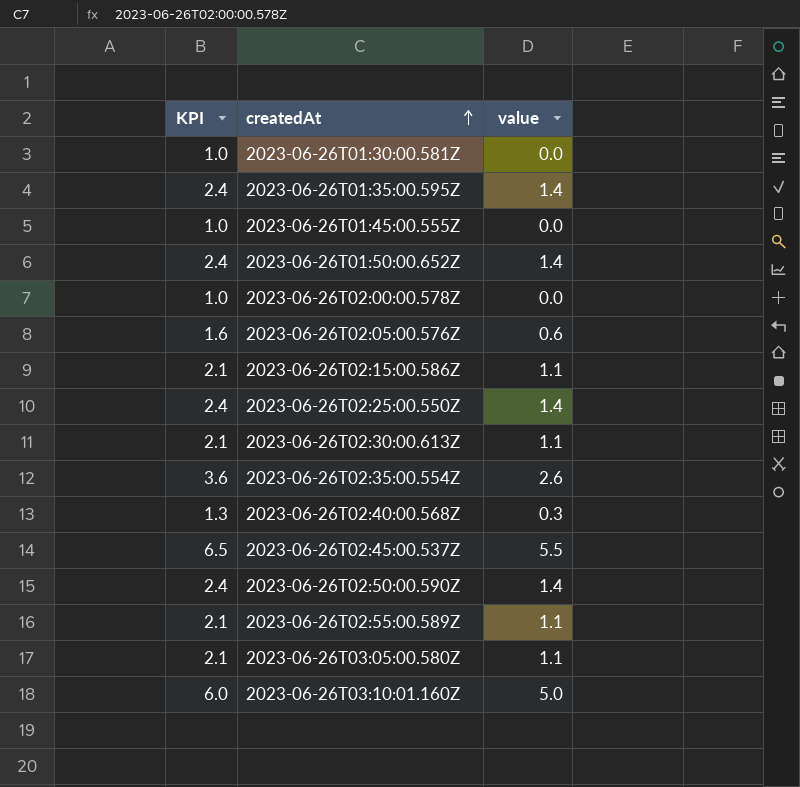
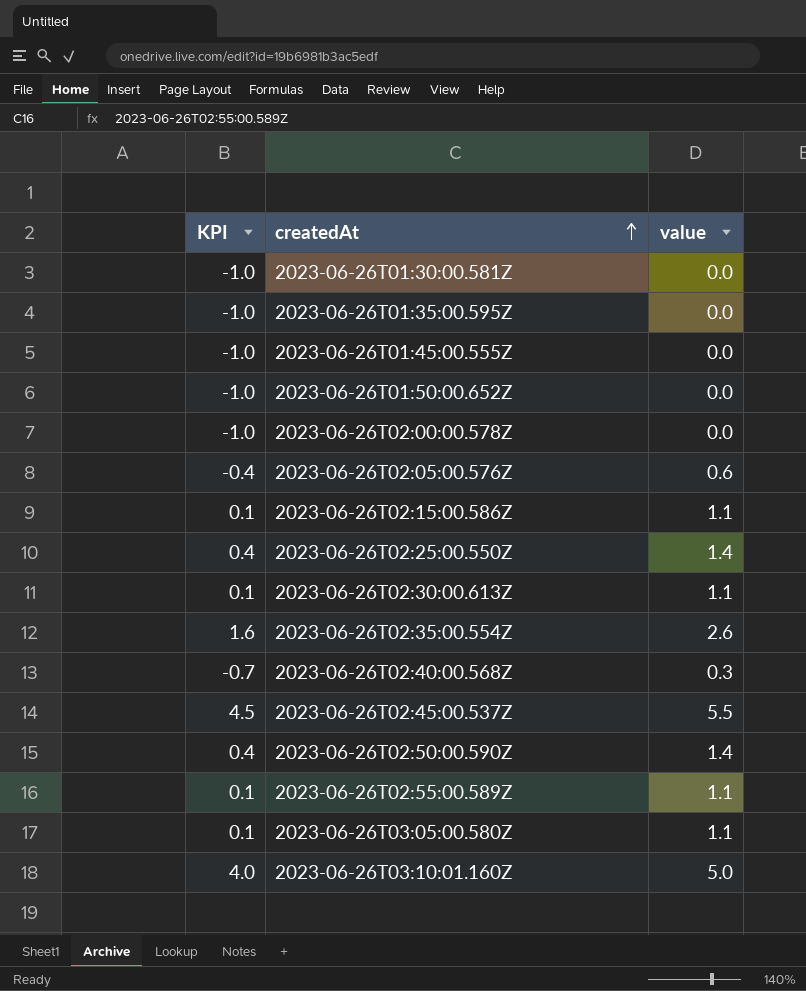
column KPI | formula: [value] + 1 -> [value] - 1
2023-06-26T01:35:00.595Z | value: 1.4 -> 0.0
2023-06-26T01:50:00.652Z | value: 1.4 -> 0.0

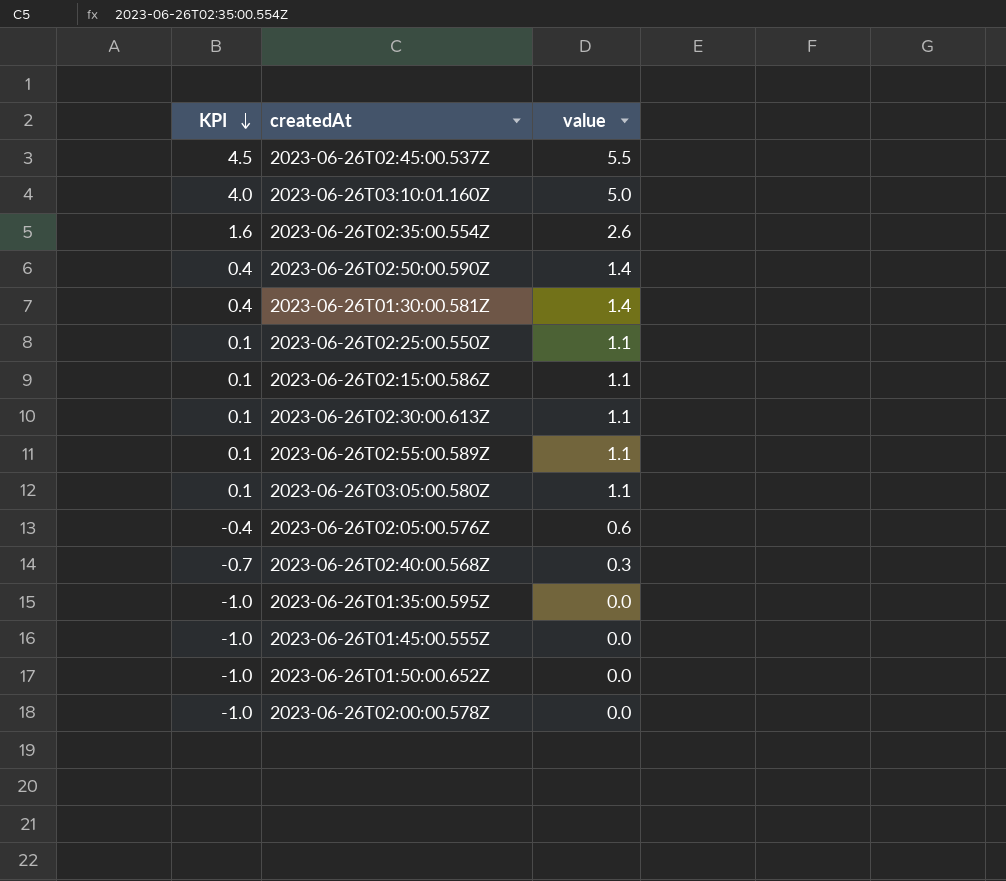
row order: createdAt ascending -> KPI descending
2023-06-26T01:30:00.581Z | KPI: -1.0 -> 0.4
2023-06-26T01:30:00.581Z | value: 0.0 -> 1.4
2023-06-26T02:25:00.550Z | KPI: 0.4 -> 0.1
2023-06-26T02:25:00.550Z | value: 1.4 -> 1.1

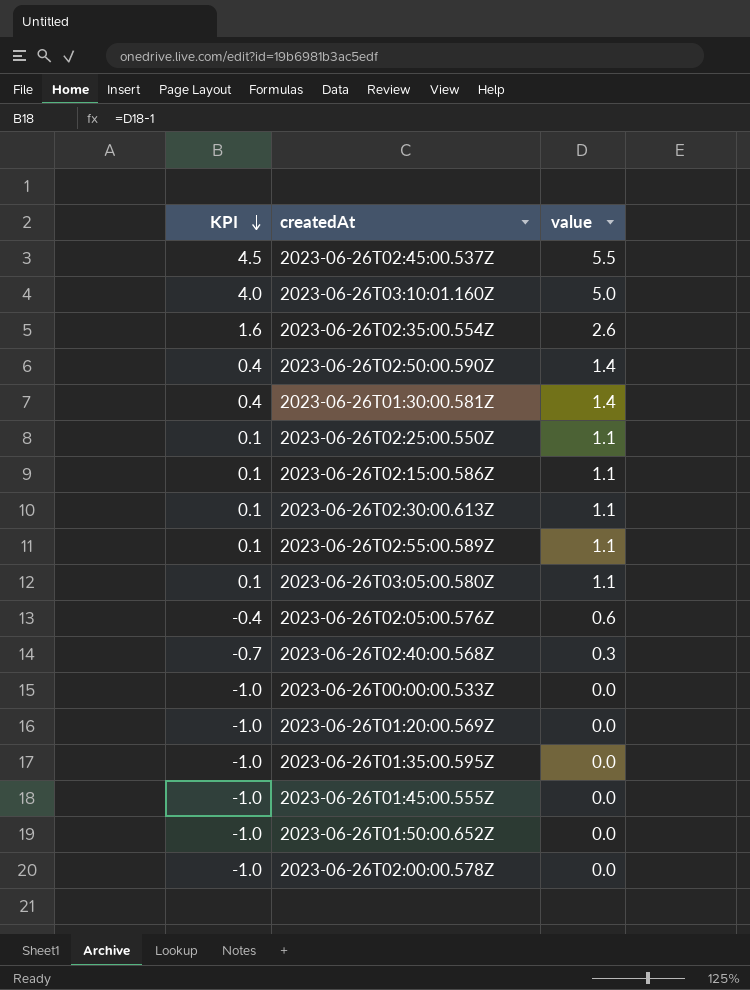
row 2023-06-26T00:00:00.533Z: none -> -1.0 | 0.0
row 2023-06-26T01:20:00.569Z: none -> -1.0 | 0.0

